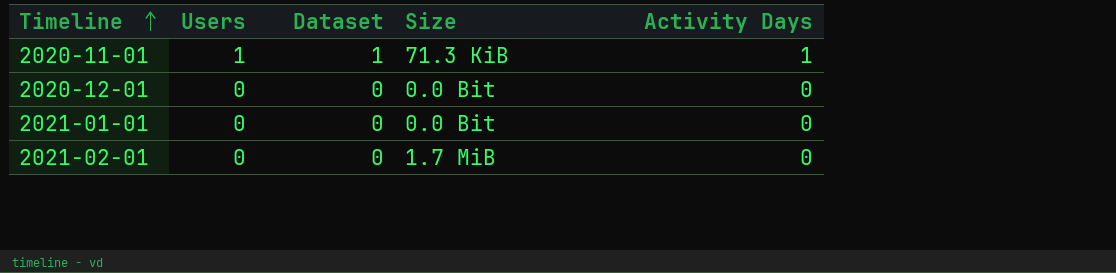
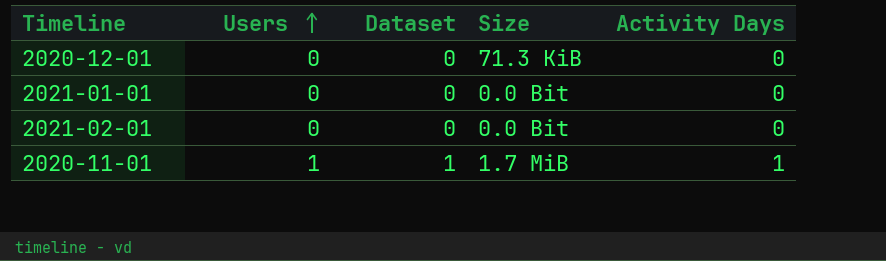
row order: Timeline ascending -> Users ascending
2020-12-01 | Size: 0.0 Bit -> 71.3 KiB
2021-02-01 | Size: 1.7 MiB -> 0.0 Bit
2020-11-01 | Size: 71.3 KiB -> 1.7 MiB

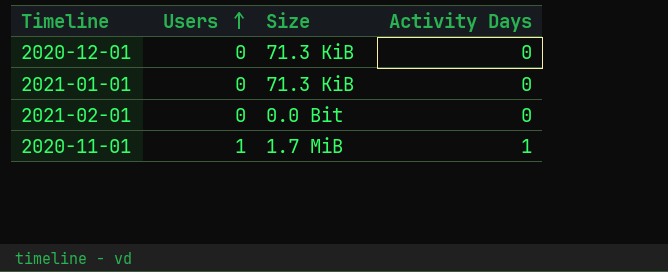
column Dataset | position: 3 -> none
2021-01-01 | Size: 0.0 Bit -> 71.3 KiB

